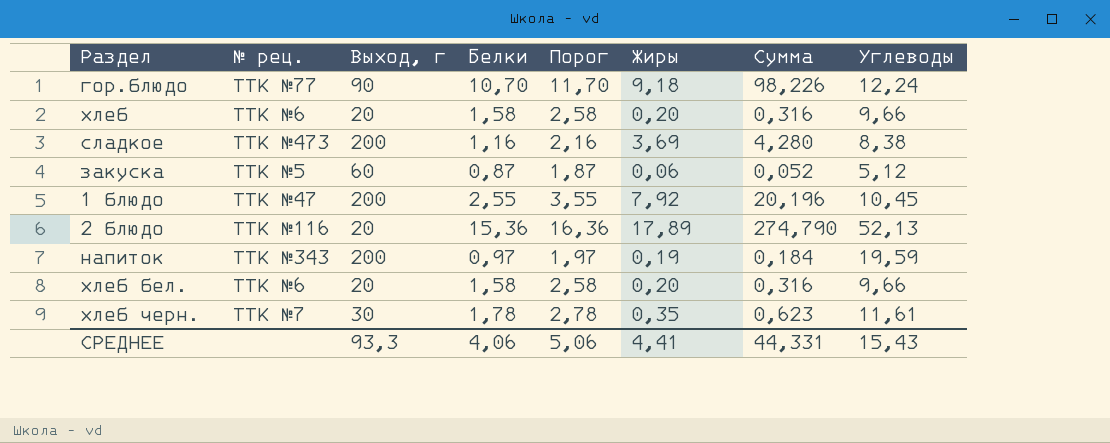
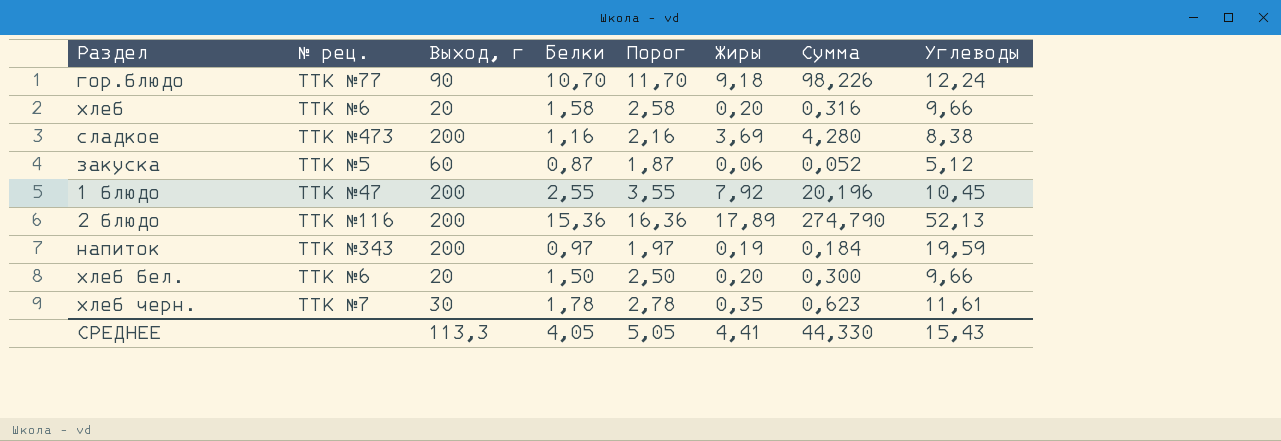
2 блюдо | Выход, г: 20 -> 200
хлеб бел. | Белки: 1,58 -> 1,50
хлеб бел. | Порог: 2,58 -> 2,50
хлеб бел. | Сумма: 0,316 -> 0,300
СРЕДНЕЕ | Выход, г: 93,3 -> 113,3
СРЕДНЕЕ | Белки: 4,06 -> 4,05
СРЕДНЕЕ | Порог: 5,06 -> 5,05
СРЕДНЕЕ | Сумма: 44,331 -> 44,330

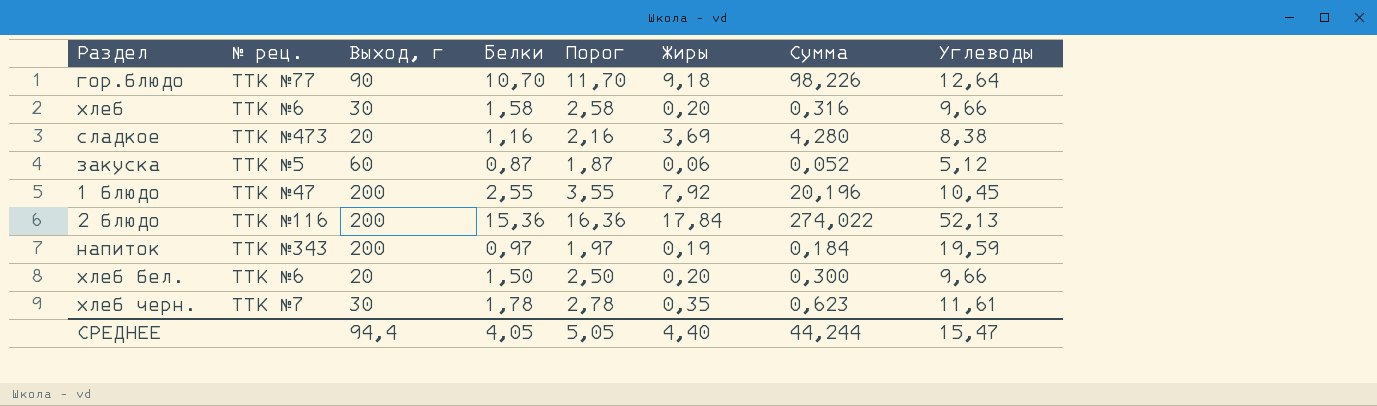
гор.блюдо | Углеводы: 12,24 -> 12,64
хлеб | Выход, г: 20 -> 30
сладкое | Выход, г: 200 -> 20
2 блюдо | Жиры: 17,89 -> 17,84
2 блюдо | Сумма: 274,790 -> 274,022
СРЕДНЕЕ | Выход, г: 113,3 -> 94,4
СРЕДНЕЕ | Жиры: 4,41 -> 4,40
СРЕДНЕЕ | Сумма: 44,330 -> 44,244
СРЕДНЕЕ | Углеводы: 15,43 -> 15,47

